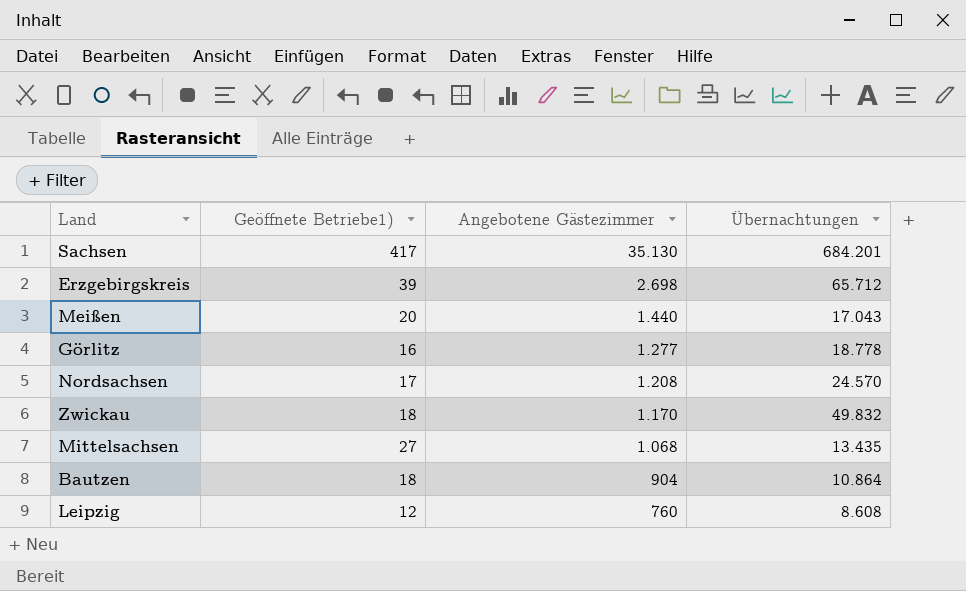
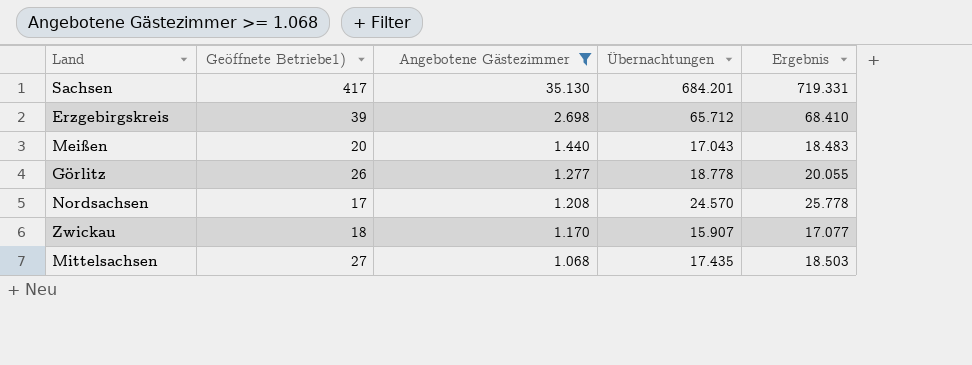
filter: none -> Angebotene Gästezimmer >= 1.068
column Ergebnis | formula: none -> [Angebotene Gästezimmer] + [Übernachtungen]
Görlitz | Geöffnete Betriebe1): 16 -> 26
Zwickau | Übernachtungen: 49.832 -> 15.907
Mittelsachsen | Übernachtungen: 13.435 -> 17.435

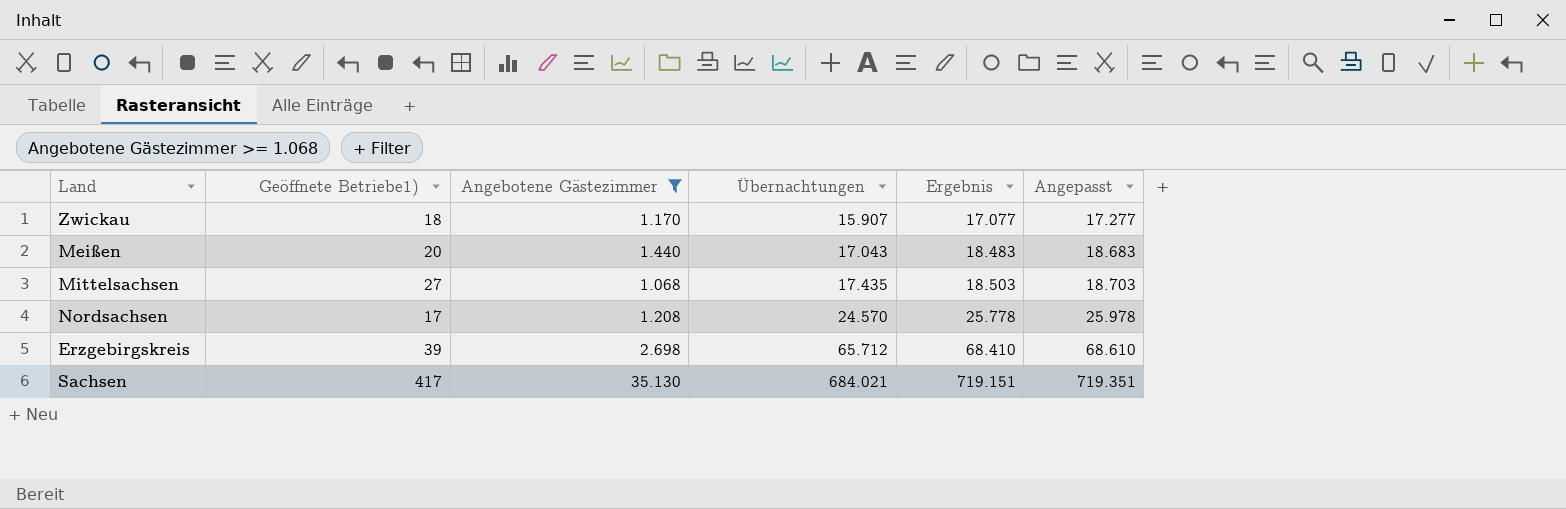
row order: Angebotene Gästezimmer descending -> Übernachtungen ascending
column Angepasst | formula: none -> [Ergebnis] + 200
row Görlitz: 26 | 1.277 | 18.778 | 20.055 -> none
Sachsen | Übernachtungen: 684.201 -> 684.021
Sachsen | Ergebnis: 719.331 -> 719.151

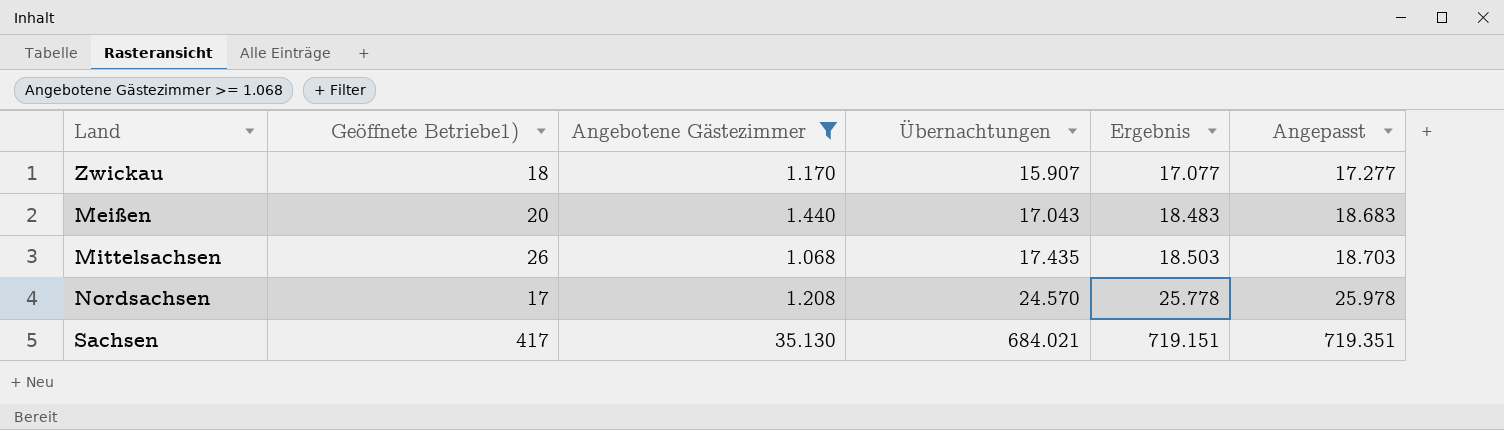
row Erzgebirgskreis: 39 | 2.698 | 65.712 | 68.410 | 68.610 -> none
Mittelsachsen | Geöffnete Betriebe1): 27 -> 26

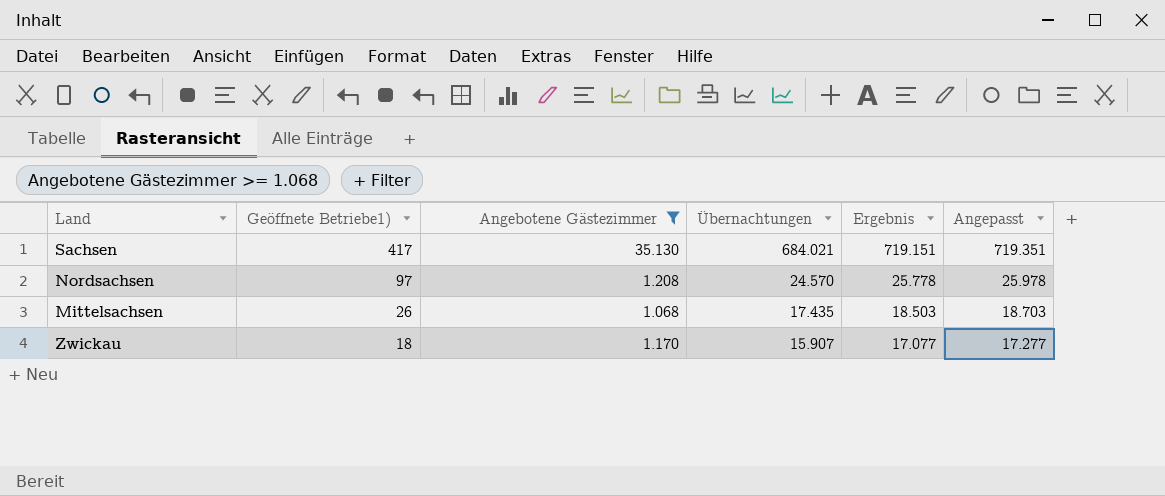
row order: Übernachtungen ascending -> Geöffnete Betriebe1) descending
row Meißen: 20 | 1.440 | 17.043 | 18.483 | 18.683 -> none
Nordsachsen | Geöffnete Betriebe1): 17 -> 97

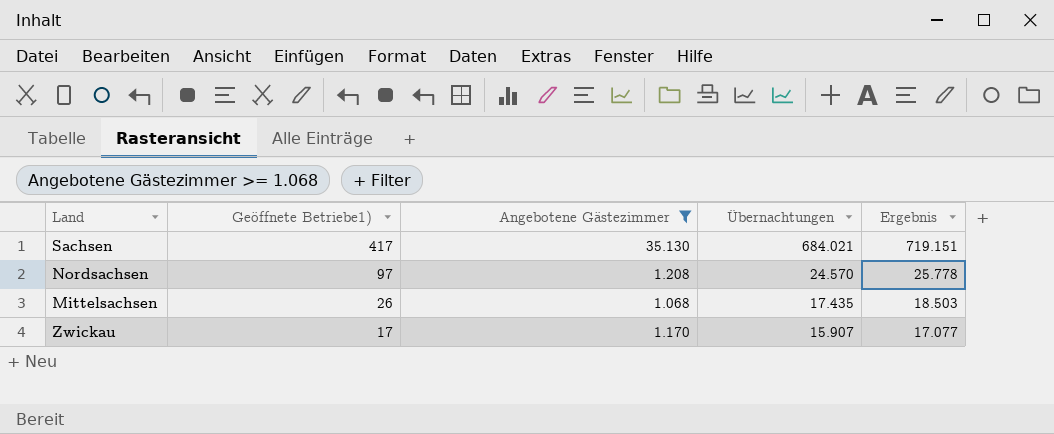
column Angepasst | formula: [Ergebnis] + 200 -> none
Zwickau | Geöffnete Betriebe1): 18 -> 17

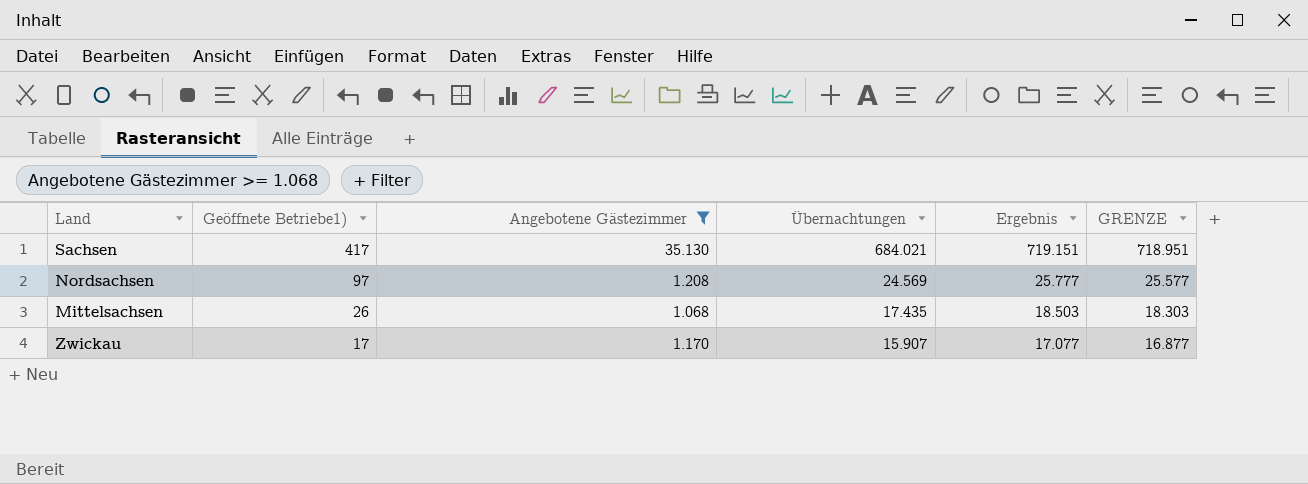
column GRENZE | formula: none -> [Ergebnis] - 200
Nordsachsen | Übernachtungen: 24.570 -> 24.569
Nordsachsen | Ergebnis: 25.778 -> 25.777

